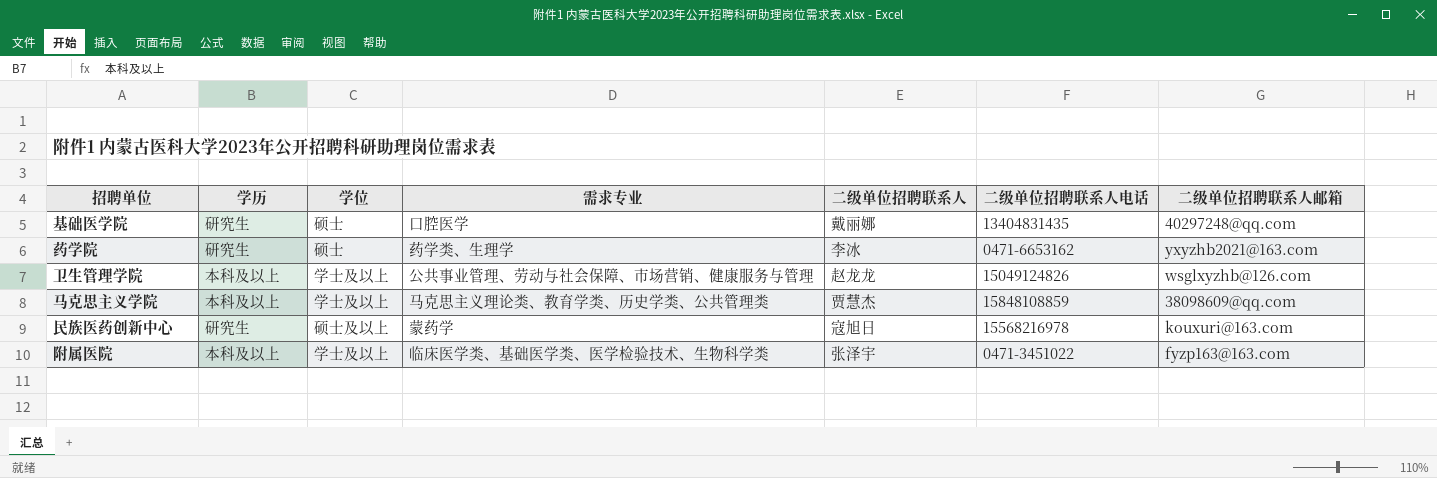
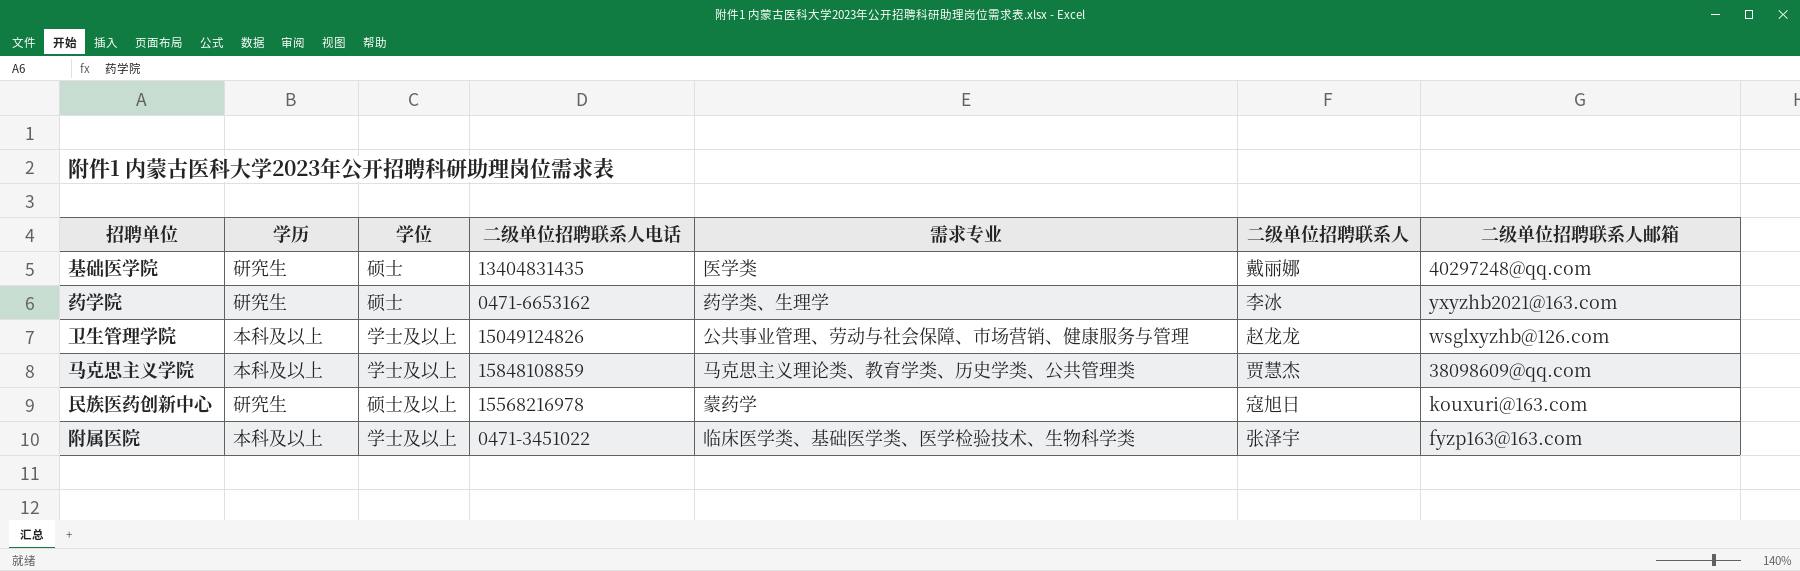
column 二级单位招聘联系人电话 | position: 6 -> 4
基础医学院 | 需求专业: 口腔医学 -> 医学类

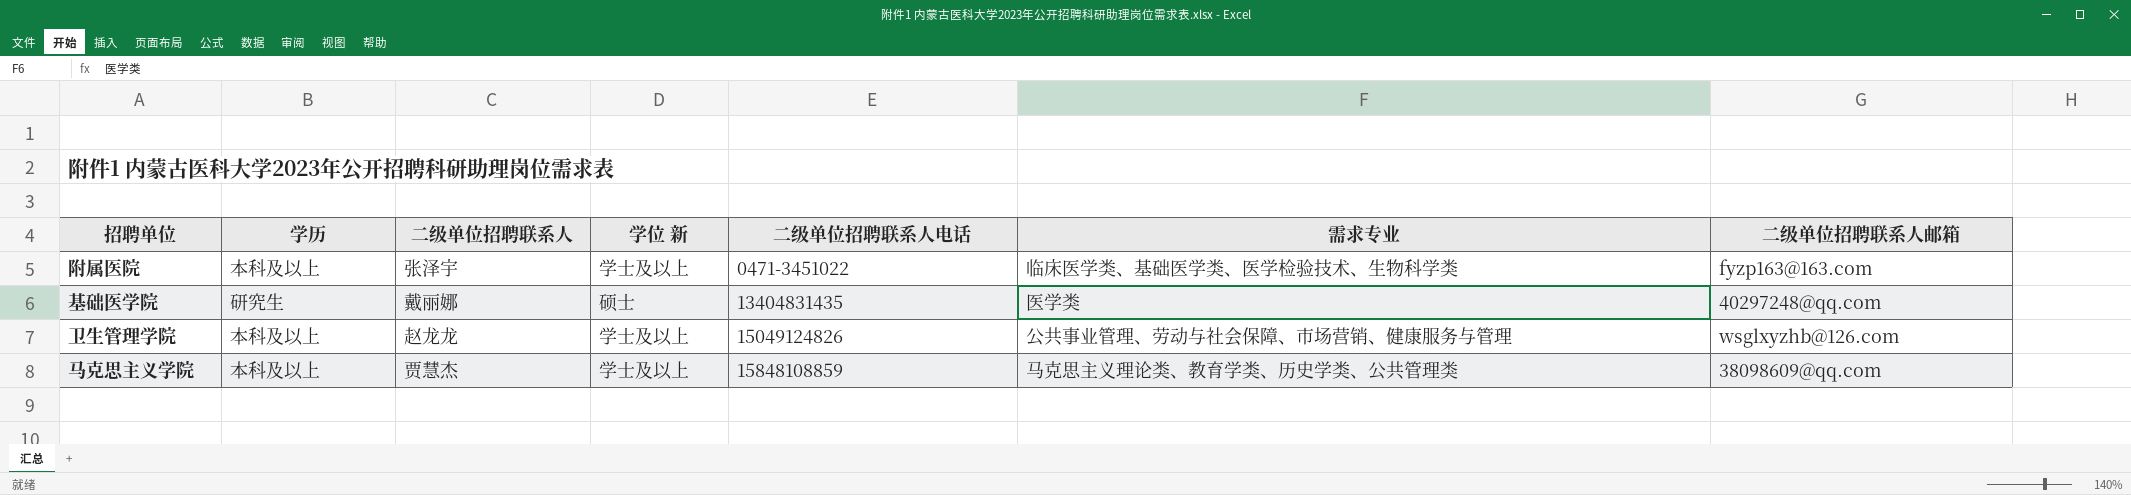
row order: none -> 二级单位招聘联系人电话 ascending
column 二级单位招聘联系人 | position: 6 -> 3
column name: 学位 -> 学位 新
row 药学院: 研究生 | 硕士 | 0471-6653162 | 药学类、生理学 | 李冰 | yxyzhb2021@163.com -> none
row 民族医药创新中心: 研究生 | 硕士及以上 | 15568216978 | 蒙药学 | 寇旭日 | kouxuri@163.com -> none

